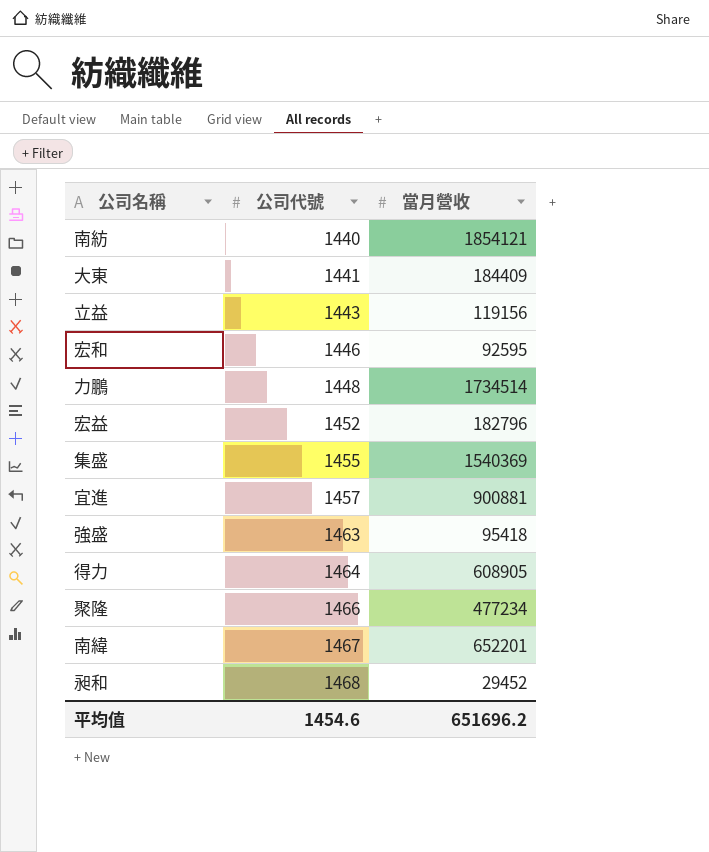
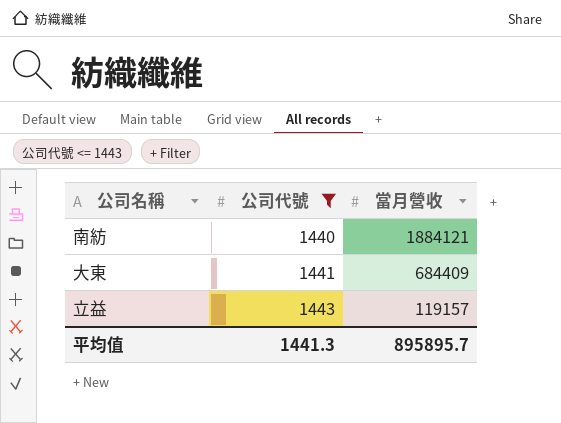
filter: none -> 公司代號 <= 1443
南紡 | 當月營收: 1854121 -> 1884121
大東 | 當月營收: 184409 -> 684409
立益 | 當月營收: 119156 -> 119157
平均值 | 公司代號: 1454.6 -> 1441.3
平均值 | 當月營收: 651696.2 -> 895895.7

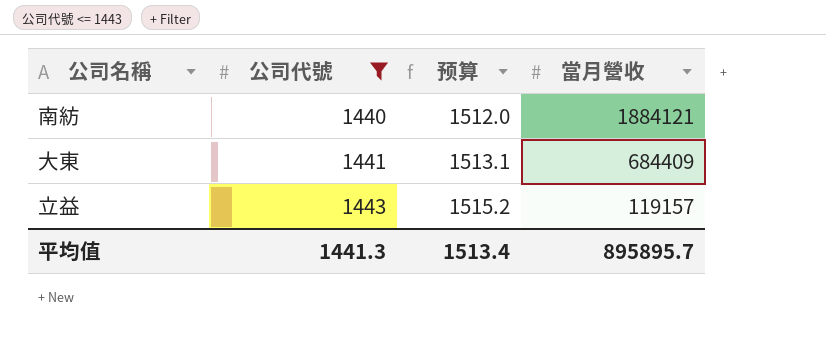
column 预算 | formula: none -> [公司代號] * 1.05

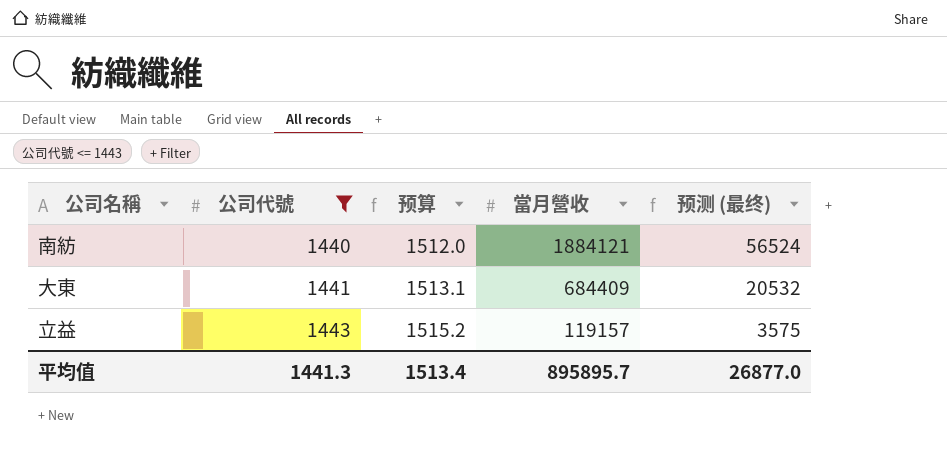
column 预测 (最终) | formula: none -> [當月營收] * 0.03

